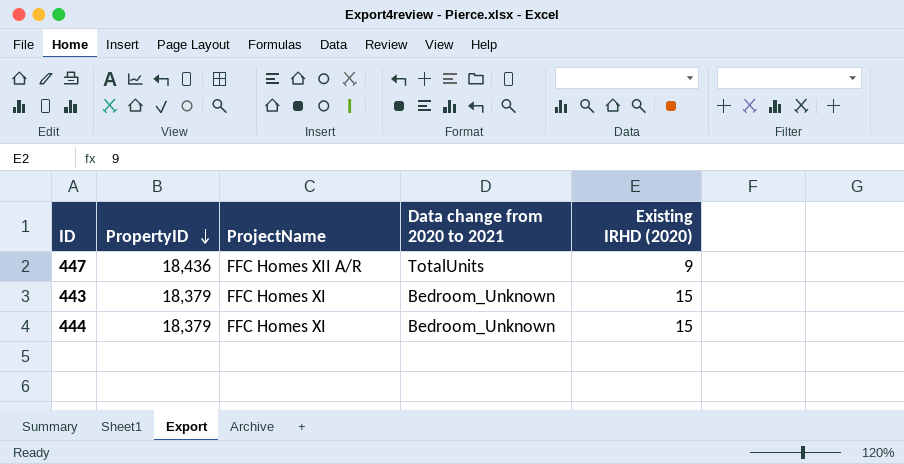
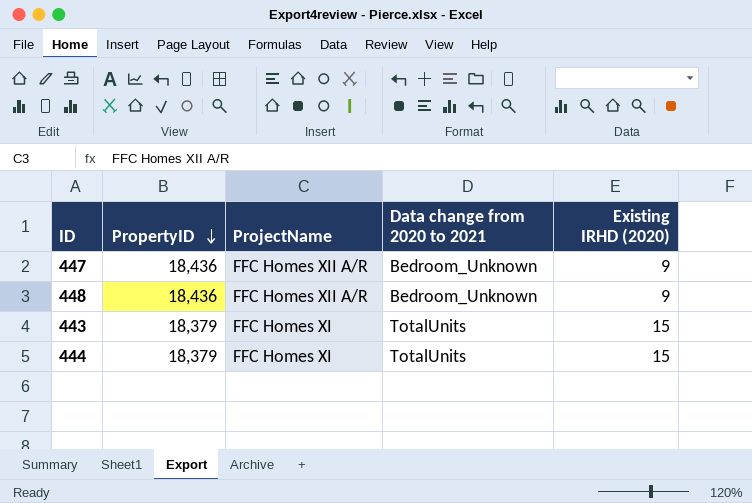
447 | Data change from 2020 to 2021: TotalUnits -> Bedroom_Unknown
row 448: none -> 18,436 | FFC Homes XII A/R | Bedroom_Unknown | 9
443 | Data change from 2020 to 2021: Bedroom_Unknown -> TotalUnits
444 | Data change from 2020 to 2021: Bedroom_Unknown -> TotalUnits

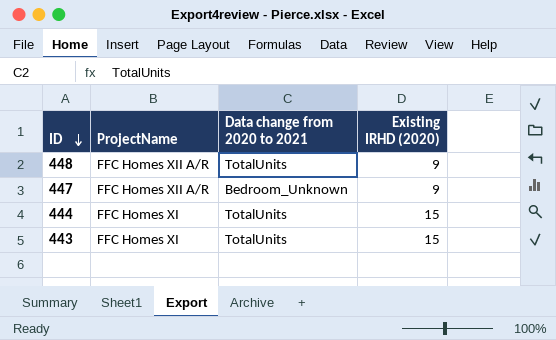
row order: PropertyID descending -> ID descending
column PropertyID | position: 2 -> none
448 | Data change from 2020 to 2021: Bedroom_Unknown -> TotalUnits

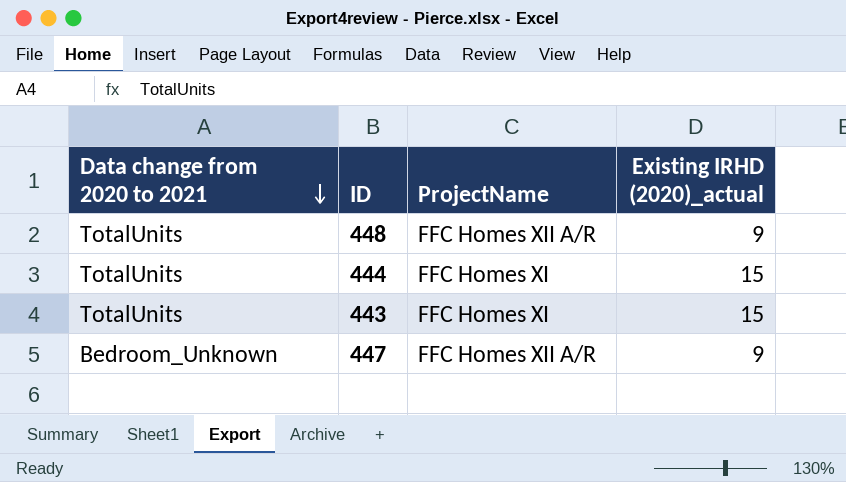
row order: ID descending -> Data change from 2020 to 2021 descending
column Data change from 2020 to 2021 | position: 3 -> 1
column name: Existing IRHD (2020) -> Existing IRHD (2020)_actual

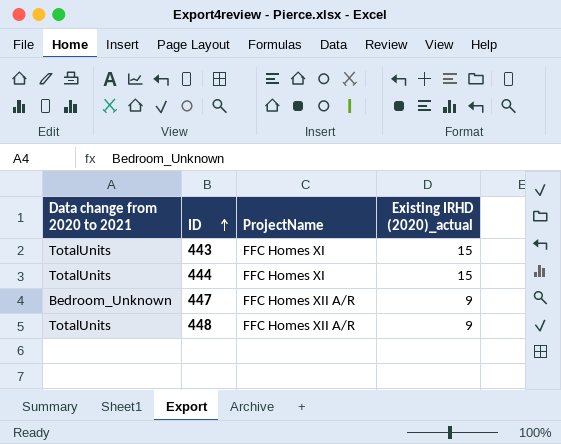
row order: Data change from 2020 to 2021 descending -> ID ascending

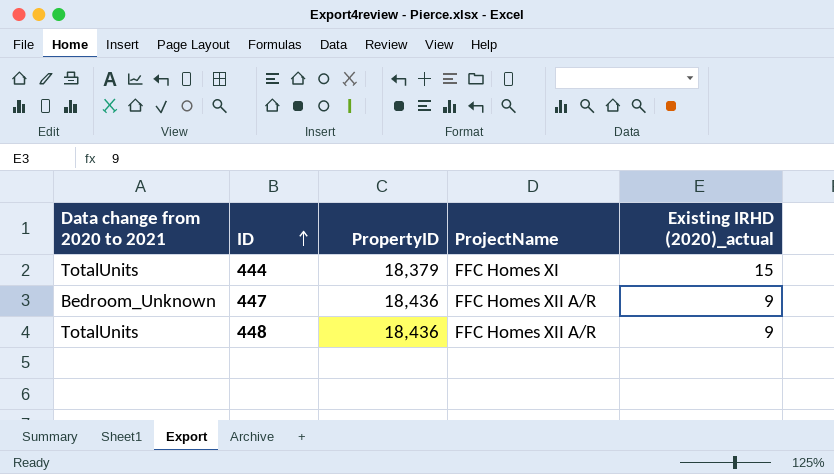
column PropertyID | position: none -> 3
row 443: TotalUnits | FFC Homes XI | 15 -> none

